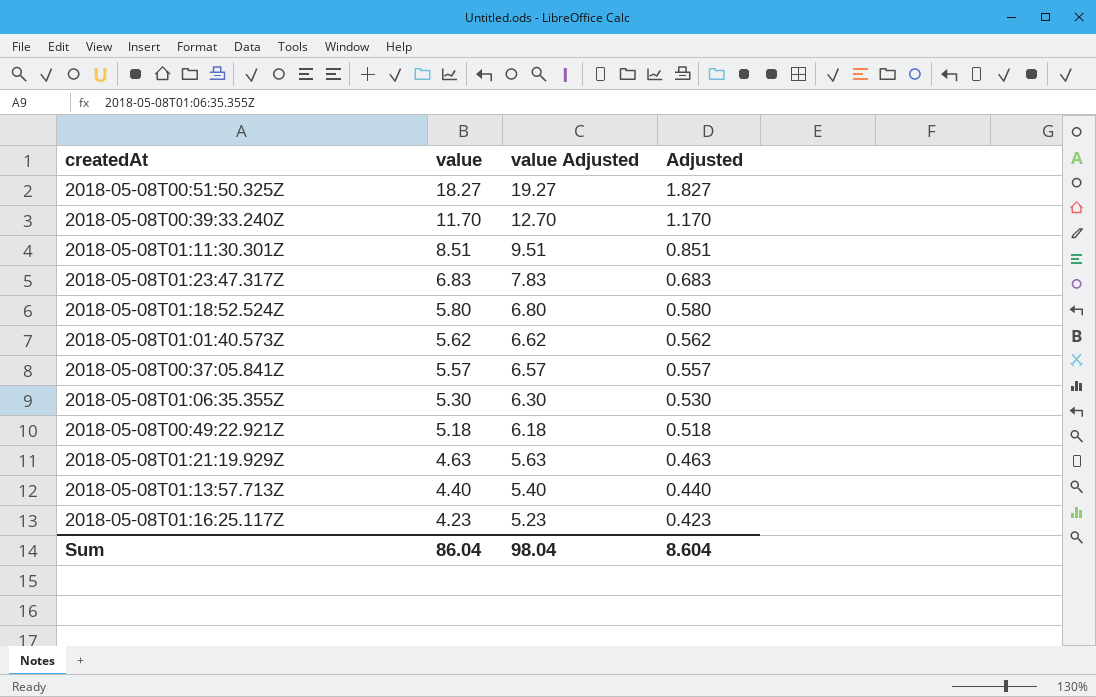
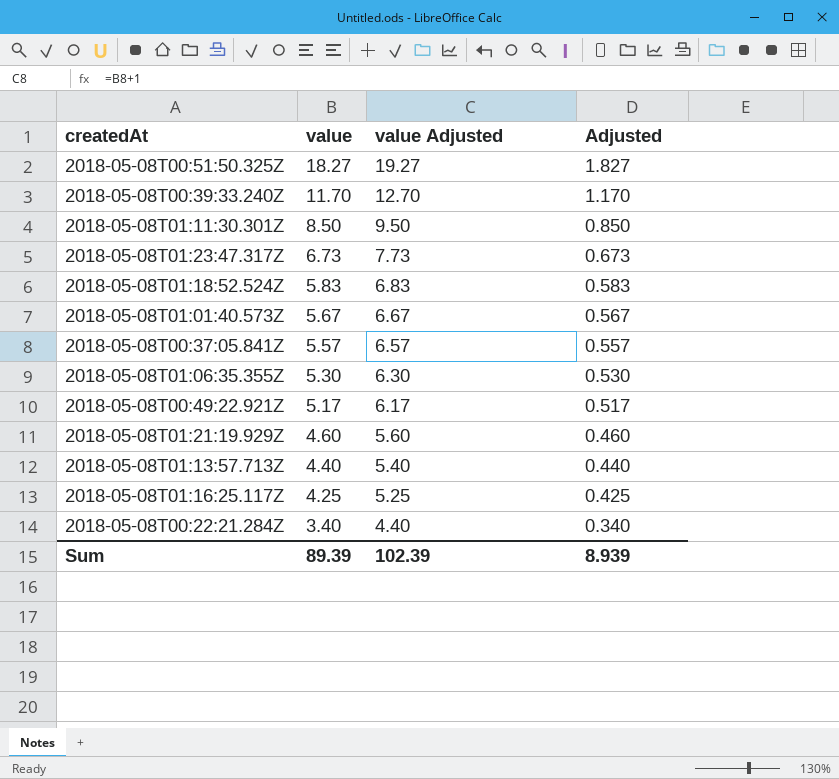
2018-05-08T01:11:30.301Z | value: 8.51 -> 8.50
2018-05-08T01:11:30.301Z | value Adjusted: 9.51 -> 9.50
2018-05-08T01:11:30.301Z | Adjusted: 0.851 -> 0.850
2018-05-08T01:23:47.317Z | value: 6.83 -> 6.73
2018-05-08T01:23:47.317Z | value Adjusted: 7.83 -> 7.73
2018-05-08T01:23:47.317Z | Adjusted: 0.683 -> 0.673
2018-05-08T01:18:52.524Z | value: 5.80 -> 5.83
2018-05-08T01:18:52.524Z | value Adjusted: 6.80 -> 6.83
2018-05-08T01:18:52.524Z | Adjusted: 0.580 -> 0.583
2018-05-08T01:01:40.573Z | value: 5.62 -> 5.67
2018-05-08T01:01:40.573Z | value Adjusted: 6.62 -> 6.67
2018-05-08T01:01:40.573Z | Adjusted: 0.562 -> 0.567
2018-05-08T00:49:22.921Z | value: 5.18 -> 5.17
2018-05-08T00:49:22.921Z | value Adjusted: 6.18 -> 6.17
2018-05-08T00:49:22.921Z | Adjusted: 0.518 -> 0.517
2018-05-08T01:21:19.929Z | value: 4.63 -> 4.60
2018-05-08T01:21:19.929Z | value Adjusted: 5.63 -> 5.60
2018-05-08T01:21:19.929Z | Adjusted: 0.463 -> 0.460
2018-05-08T01:16:25.117Z | value: 4.23 -> 4.25
2018-05-08T01:16:25.117Z | value Adjusted: 5.23 -> 5.25
2018-05-08T01:16:25.117Z | Adjusted: 0.423 -> 0.425
row 2018-05-08T00:22:21.284Z: none -> 3.40 | 4.40 | 0.340
Sum | value: 86.04 -> 89.39
Sum | value Adjusted: 98.04 -> 102.39
Sum | Adjusted: 8.604 -> 8.939

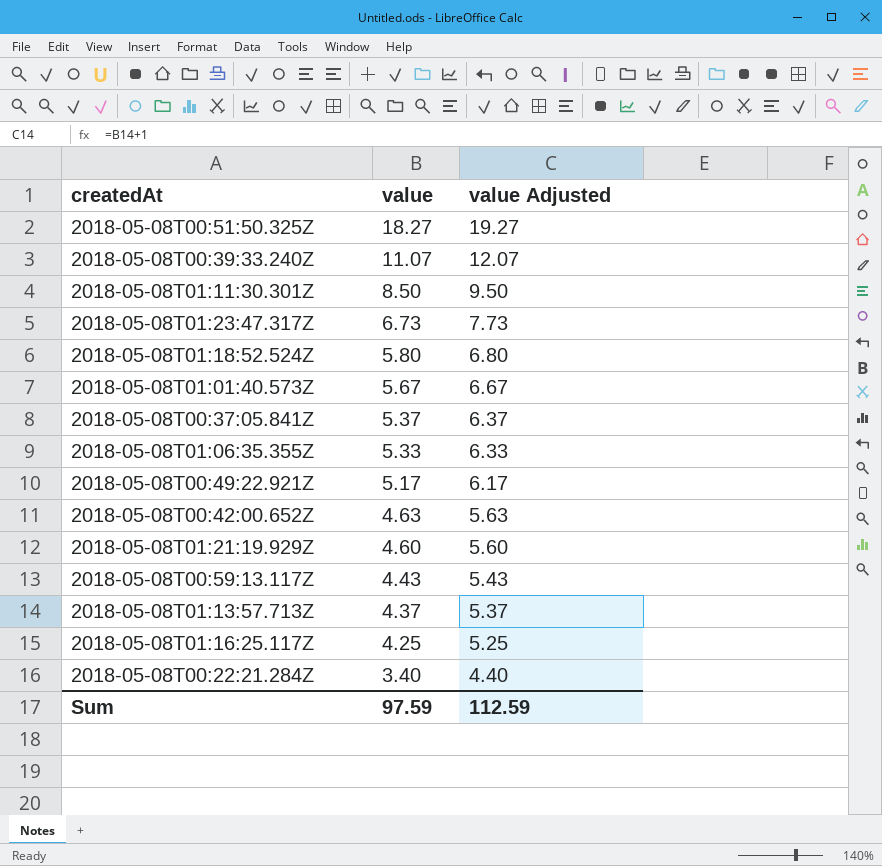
column Adjusted | formula: [value] * 0.1 -> none
2018-05-08T00:39:33.240Z | value: 11.70 -> 11.07
2018-05-08T00:39:33.240Z | value Adjusted: 12.70 -> 12.07
2018-05-08T01:18:52.524Z | value: 5.83 -> 5.80
2018-05-08T01:18:52.524Z | value Adjusted: 6.83 -> 6.80
2018-05-08T00:37:05.841Z | value: 5.57 -> 5.37
2018-05-08T00:37:05.841Z | value Adjusted: 6.57 -> 6.37
2018-05-08T01:06:35.355Z | value: 5.30 -> 5.33
2018-05-08T01:06:35.355Z | value Adjusted: 6.30 -> 6.33
row 2018-05-08T00:42:00.652Z: none -> 4.63 | 5.63
row 2018-05-08T00:59:13.117Z: none -> 4.43 | 5.43
2018-05-08T01:13:57.713Z | value: 4.40 -> 4.37
2018-05-08T01:13:57.713Z | value Adjusted: 5.40 -> 5.37
Sum | value: 89.39 -> 97.59
Sum | value Adjusted: 102.39 -> 112.59

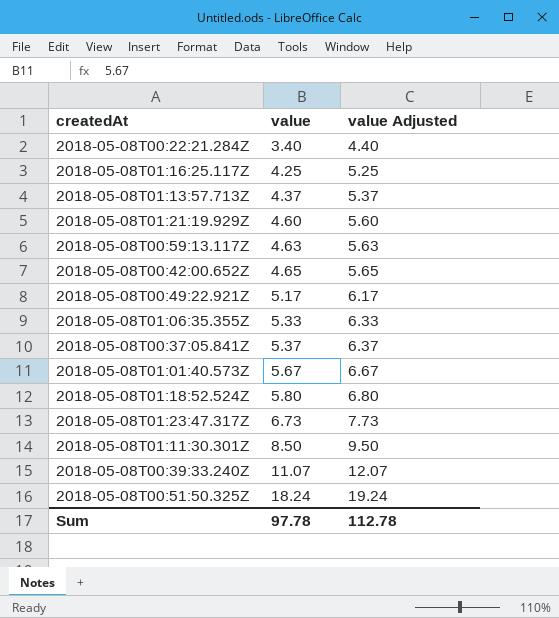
row order: value descending -> value ascending
2018-05-08T00:59:13.117Z | value: 4.43 -> 4.63
2018-05-08T00:59:13.117Z | value Adjusted: 5.43 -> 5.63
2018-05-08T00:42:00.652Z | value: 4.63 -> 4.65
2018-05-08T00:42:00.652Z | value Adjusted: 5.63 -> 5.65
2018-05-08T00:51:50.325Z | value: 18.27 -> 18.24
2018-05-08T00:51:50.325Z | value Adjusted: 19.27 -> 19.24
Sum | value: 97.59 -> 97.78
Sum | value Adjusted: 112.59 -> 112.78

